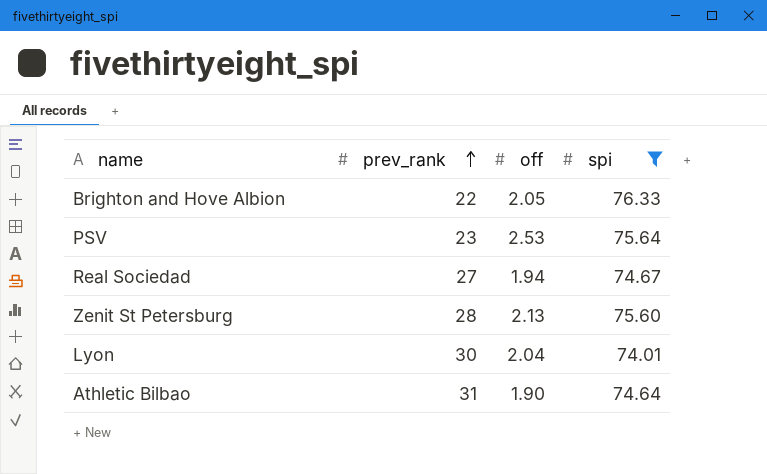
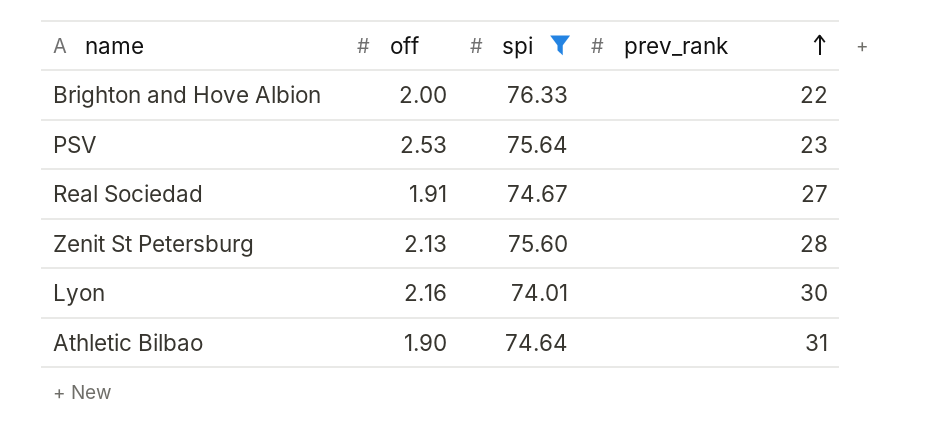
column prev_rank | position: 2 -> 4
Brighton and Hove Albion | off: 2.05 -> 2.00
Real Sociedad | off: 1.94 -> 1.91
Lyon | off: 2.04 -> 2.16

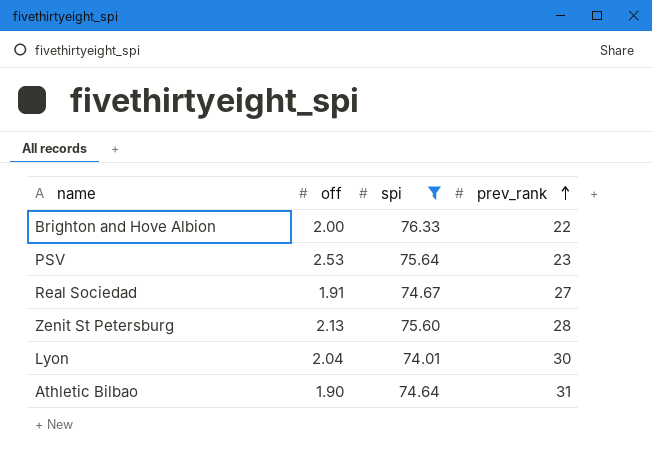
Lyon | off: 2.16 -> 2.04

